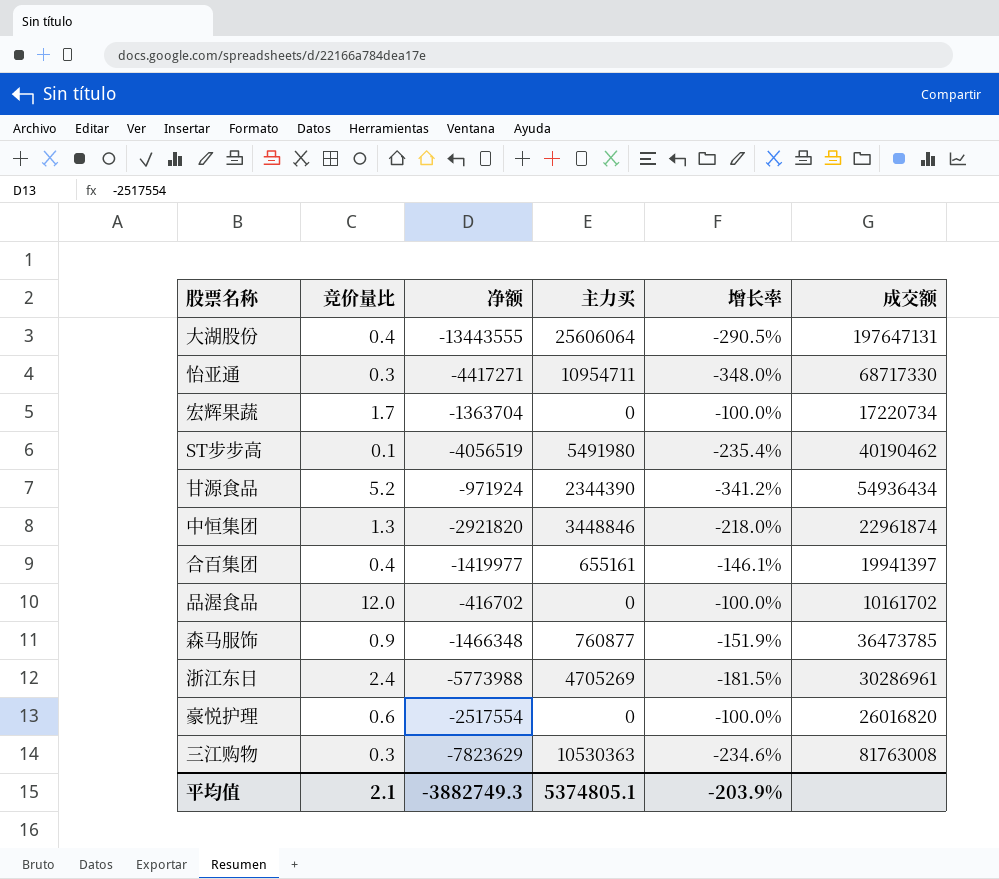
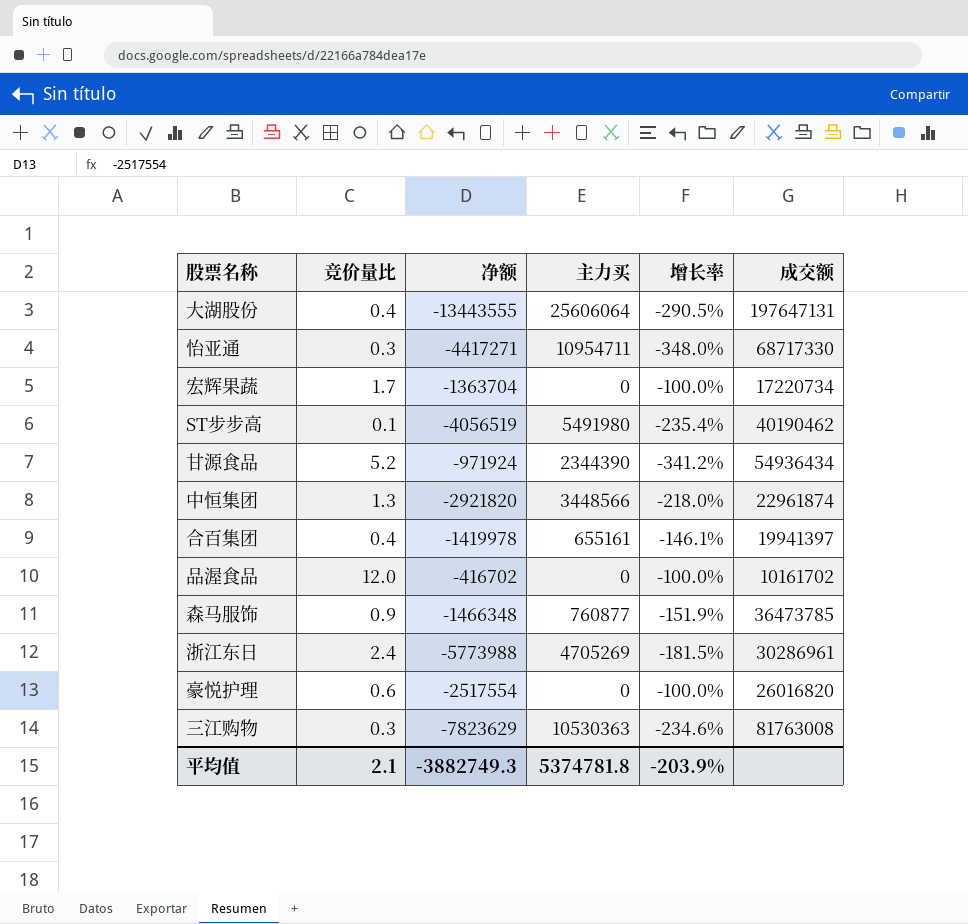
中恒集团 | 主力买: 3448846 -> 3448566
合百集团 | 净额: -1419977 -> -1419978
平均值 | 主力买: 5374805.1 -> 5374781.8

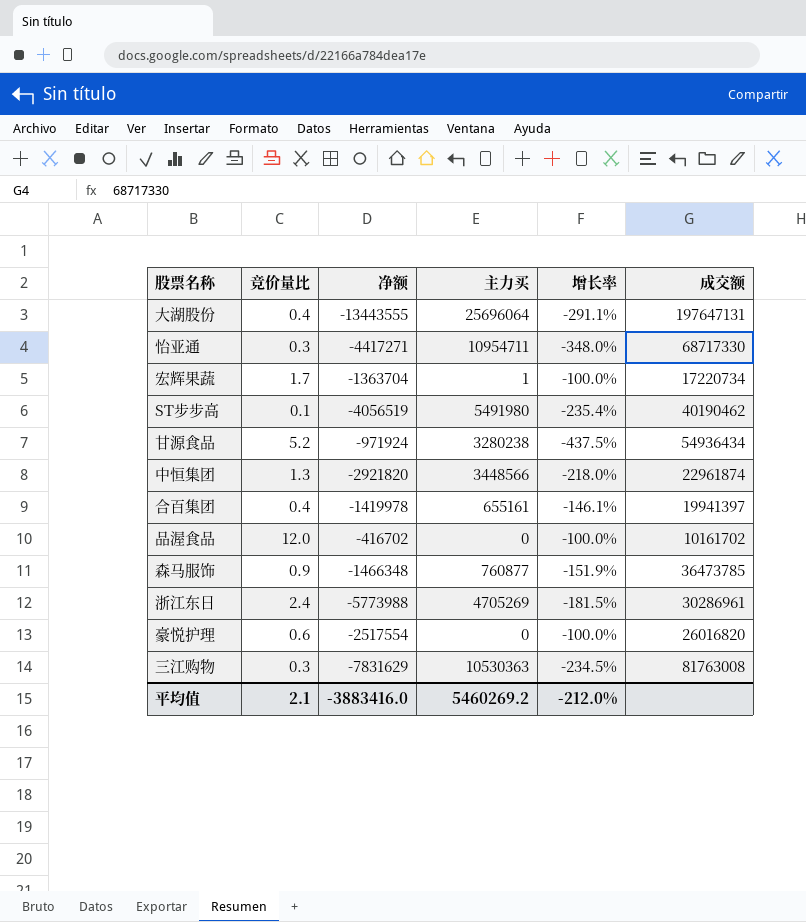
大湖股份 | 主力买: 25606064 -> 25696064
大湖股份 | 增长率: -290.5% -> -291.1%
宏辉果蔬 | 主力买: 0 -> 1
甘源食品 | 主力买: 2344390 -> 3280238
甘源食品 | 增长率: -341.2% -> -437.5%
三江购物 | 净额: -7823629 -> -7831629
三江购物 | 增长率: -234.6% -> -234.5%
平均值 | 净额: -3882749.3 -> -3883416.0
平均值 | 主力买: 5374781.8 -> 5460269.2
平均值 | 增长率: -203.9% -> -212.0%

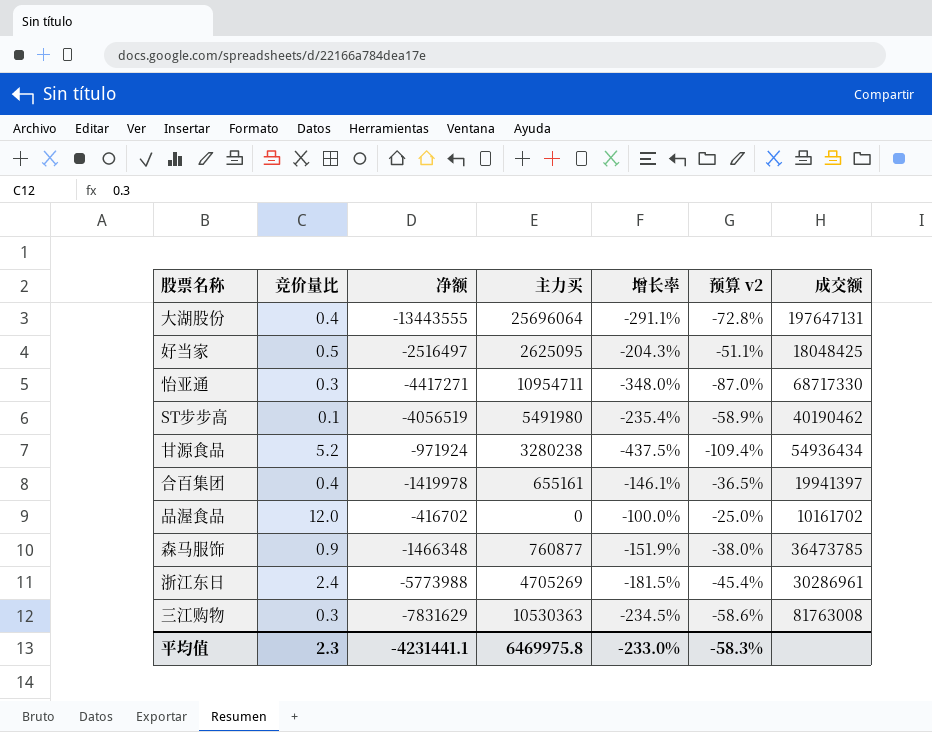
column 预算 v2 | formula: none -> [增长率] * 0.25
row 宏辉果蔬: 1.7 | -1363704 | 1 | -100.0% | 17220734 -> none
row 中恒集团: 1.3 | -2921820 | 3448566 | -218.0% | 22961874 -> none
row 豪悦护理: 0.6 | -2517554 | 0 | -100.0% | 26016820 -> none
row 好当家: none -> 0.5 | -2516497 | 2625095 | -204.3% | -51.1% | 18048425
平均值 | 竞价量比: 2.1 -> 2.3
平均值 | 净额: -3883416.0 -> -4231441.1
平均值 | 主力买: 5460269.2 -> 6469975.8
平均值 | 增长率: -212.0% -> -233.0%

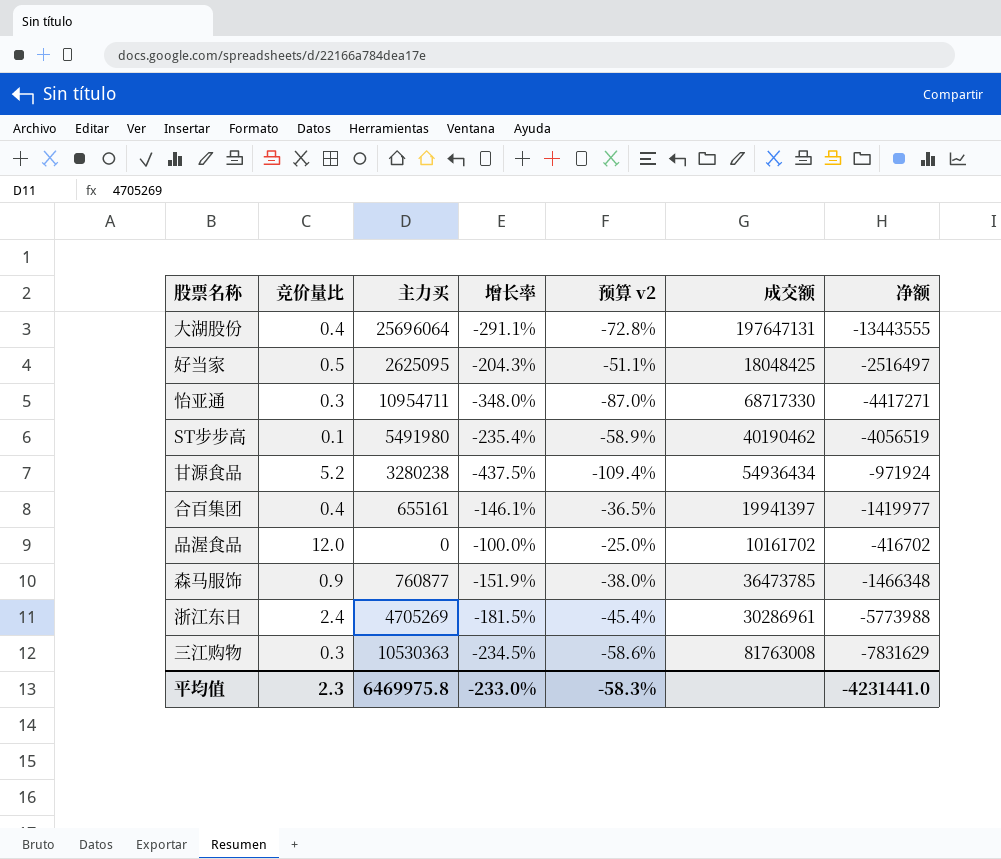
column 净额 | position: 3 -> 7
合百集团 | 净额: -1419978 -> -1419977
平均值 | 净额: -4231441.1 -> -4231441.0

